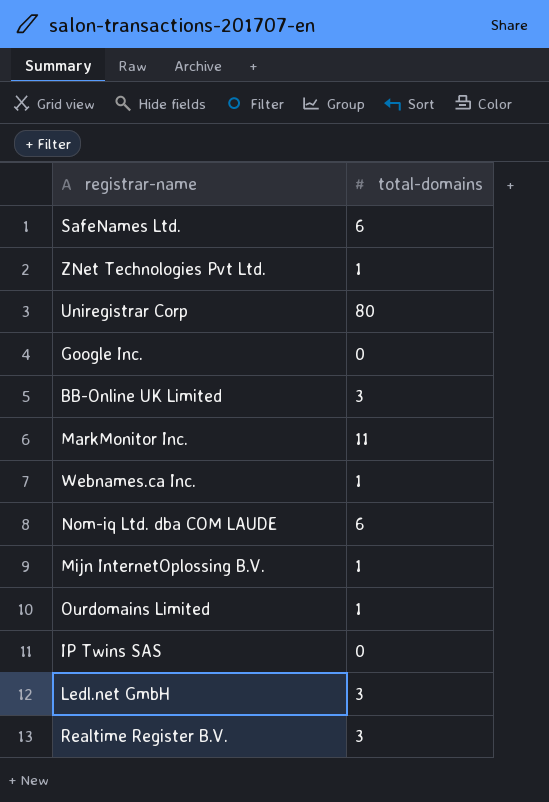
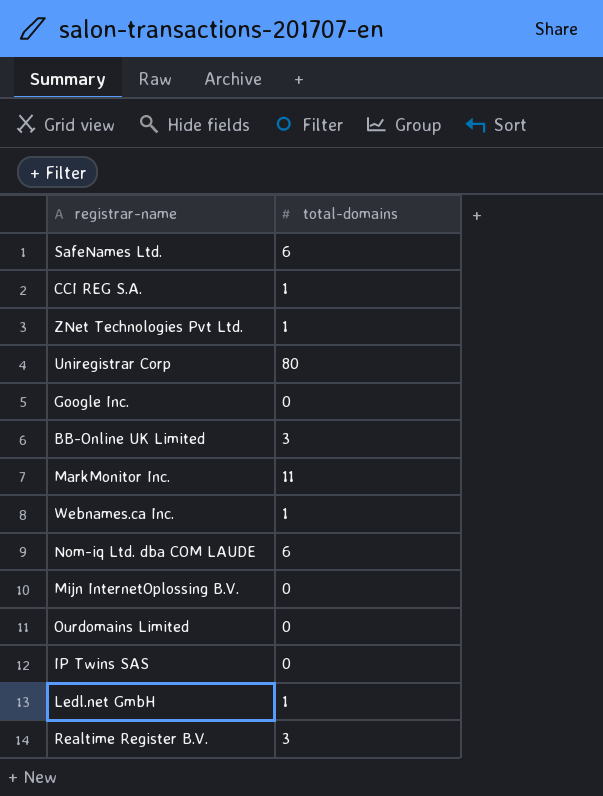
row CCI REG S.A.: none -> 1
Mijn InternetOplossing B.V. | total-domains: 1 -> 0
Ourdomains Limited | total-domains: 1 -> 0
Ledl.net GmbH | total-domains: 3 -> 1

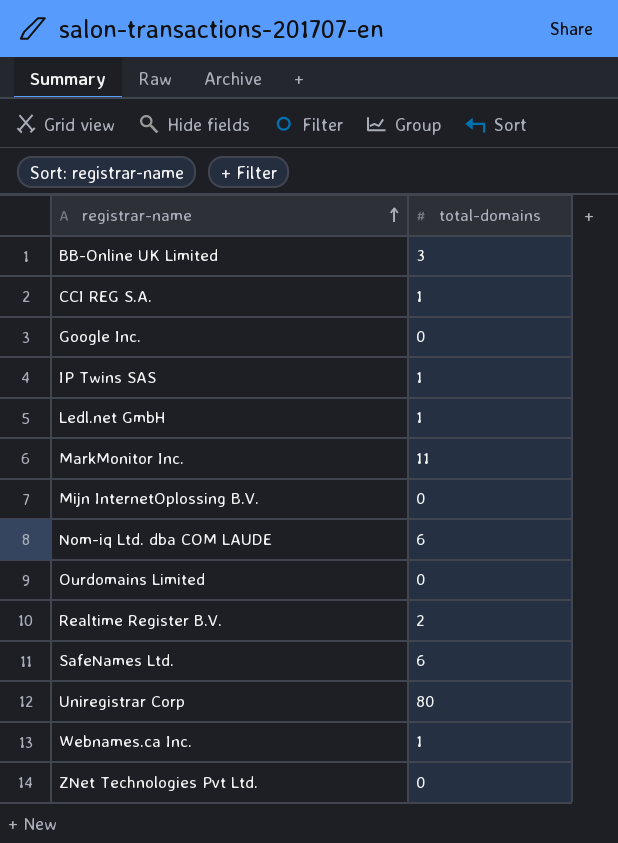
row order: none -> registrar-name ascending
IP Twins SAS | total-domains: 0 -> 1
Realtime Register B.V. | total-domains: 3 -> 2
ZNet Technologies Pvt Ltd. | total-domains: 1 -> 0

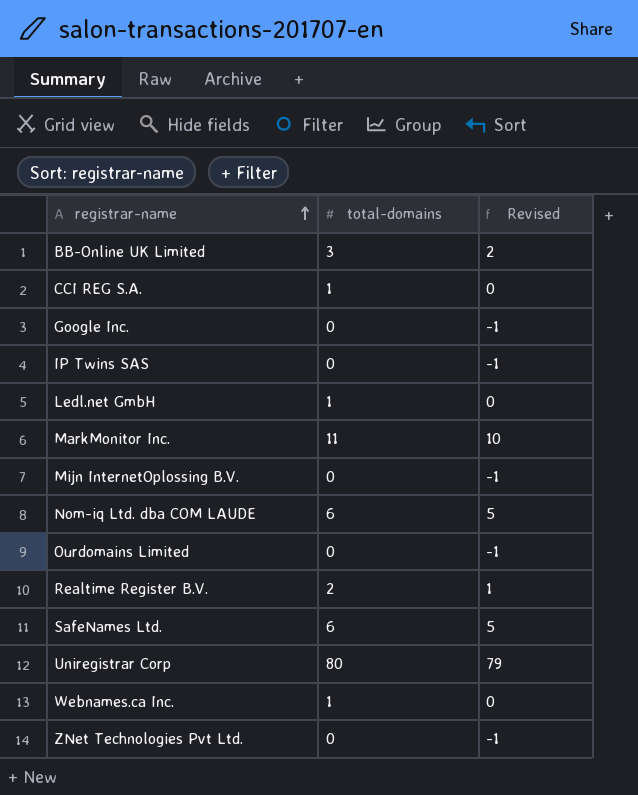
column Revised | formula: none -> [total-domains] - 1
IP Twins SAS | total-domains: 1 -> 0

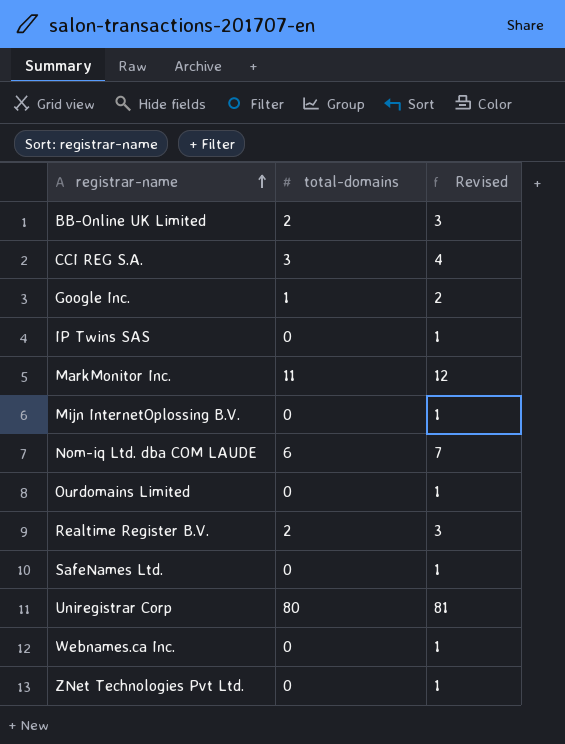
column Revised | formula: [total-domains] - 1 -> [total-domains] + 1
row Ledl.net GmbH: 1 | 0 -> none
BB-Online UK Limited | total-domains: 3 -> 2
CCI REG S.A. | total-domains: 1 -> 3
Google Inc. | total-domains: 0 -> 1
SafeNames Ltd. | total-domains: 6 -> 0
Webnames.ca Inc. | total-domains: 1 -> 0

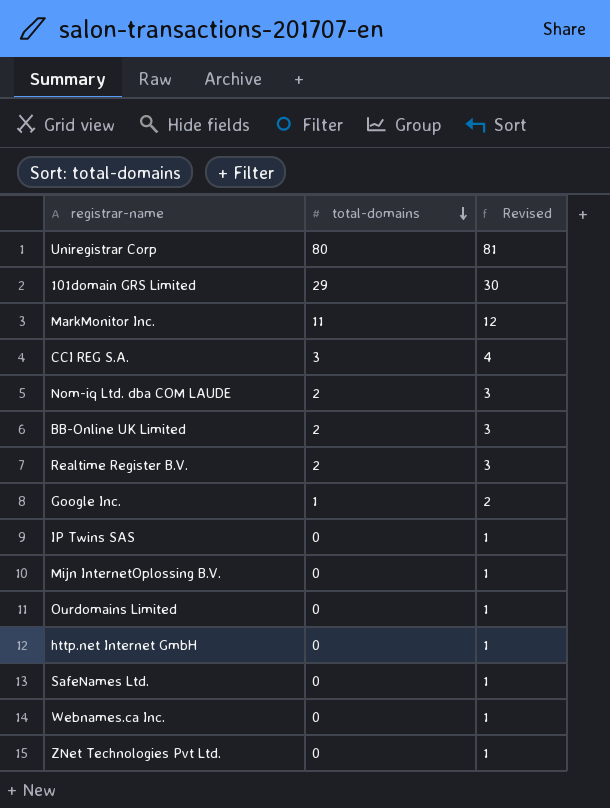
row order: registrar-name ascending -> total-domains descending
row 101domain GRS Limited: none -> 29 | 30
Nom-iq Ltd. dba COM LAUDE | total-domains: 6 -> 2
Nom-iq Ltd. dba COM LAUDE | Revised: 7 -> 3
row http.net Internet GmbH: none -> 0 | 1

